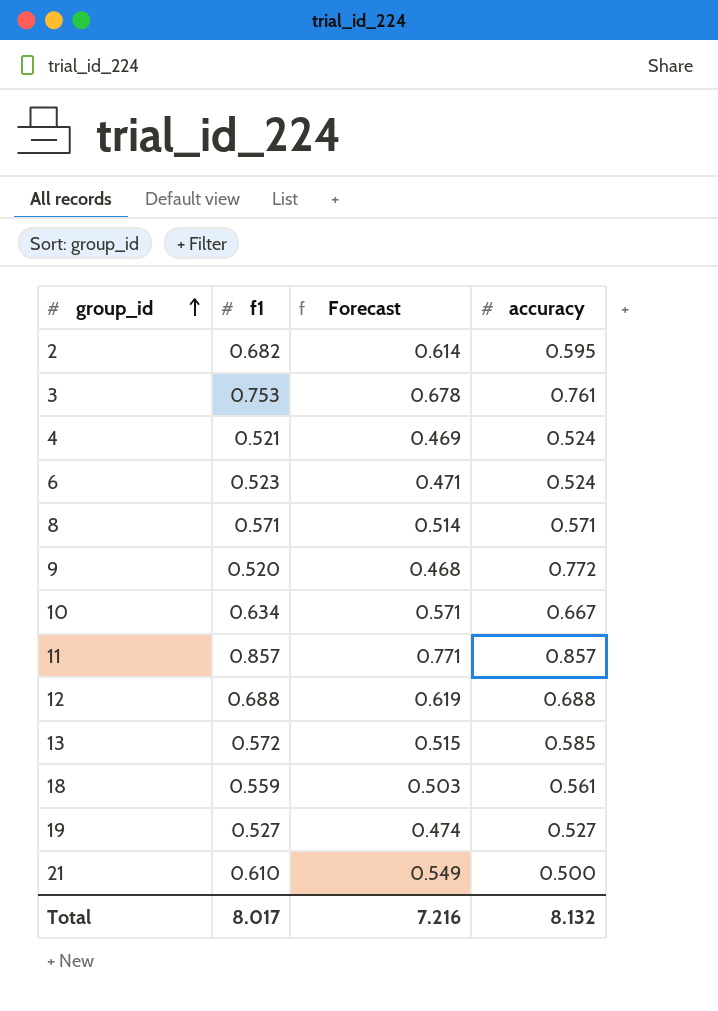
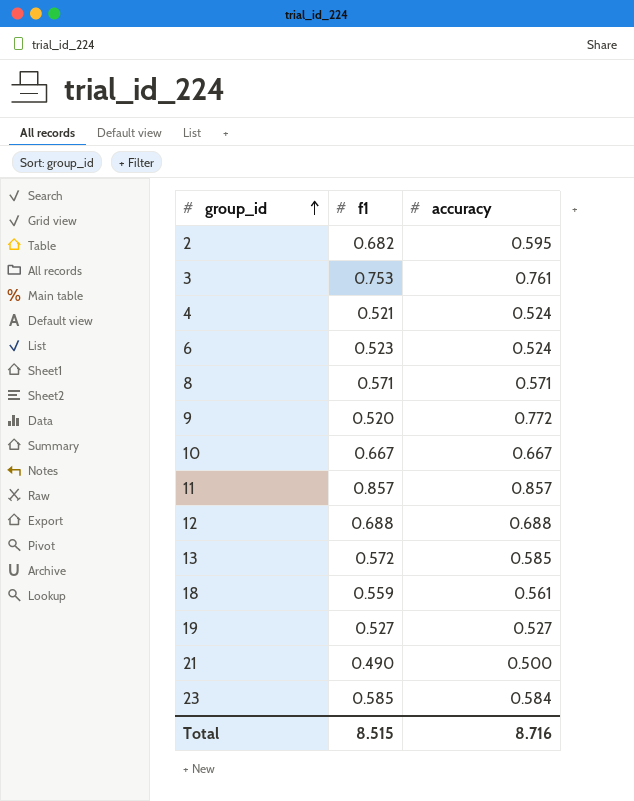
column Forecast | formula: [f1] * 0.9 -> none
10 | f1: 0.634 -> 0.667
21 | f1: 0.610 -> 0.490
row 23: none -> 0.585 | 0.584
Total | f1: 8.017 -> 8.515
Total | accuracy: 8.132 -> 8.716

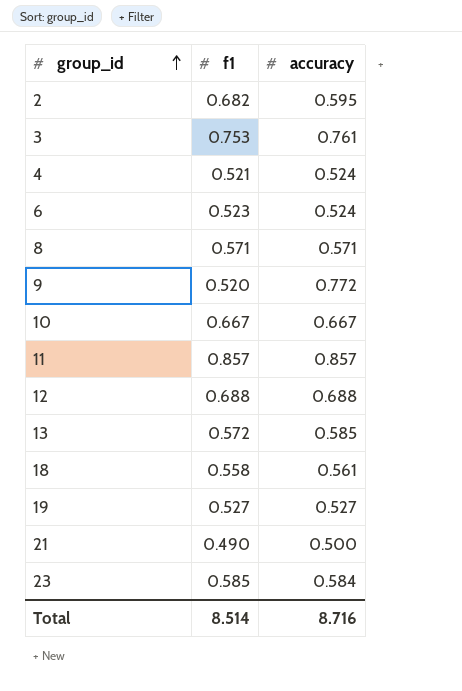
18 | f1: 0.559 -> 0.558
Total | f1: 8.515 -> 8.514

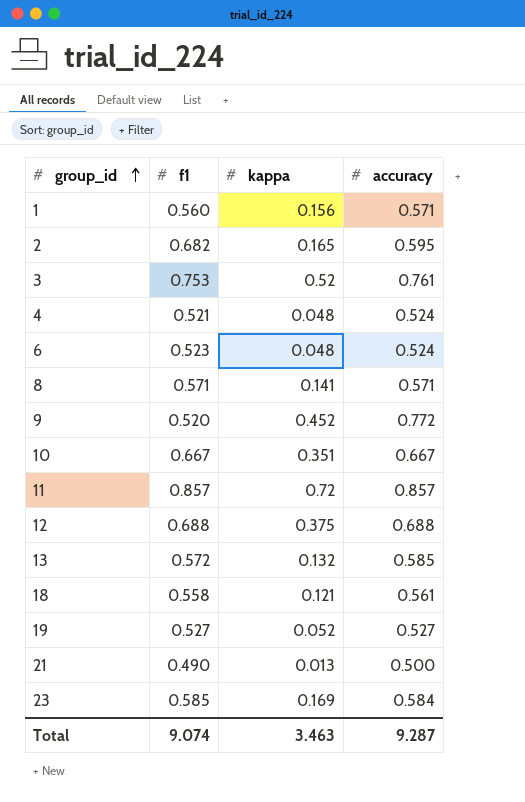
column kappa | position: none -> 3
row 1: none -> 0.560 | 0.156 | 0.571
Total | f1: 8.514 -> 9.074
Total | accuracy: 8.716 -> 9.287

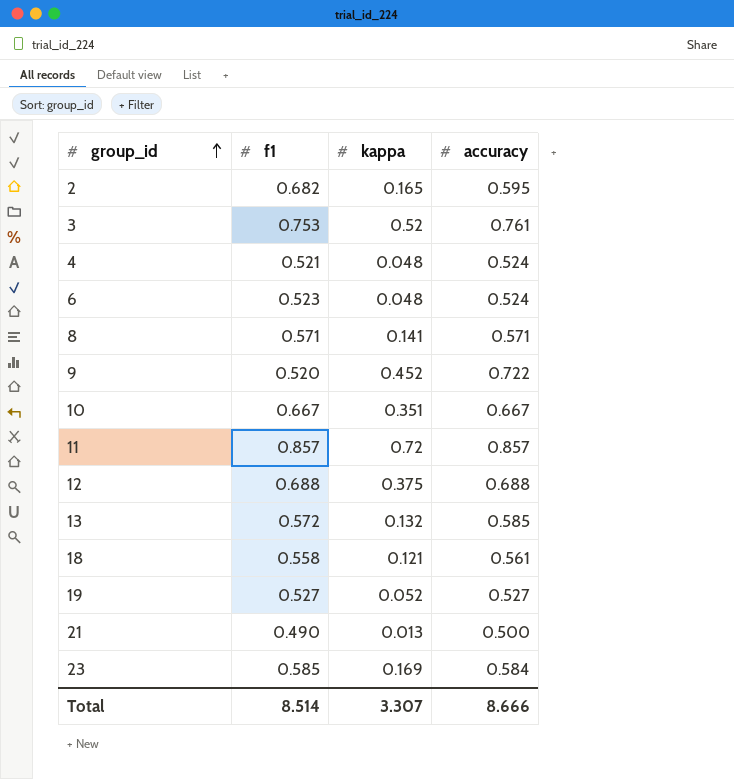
row 1: 0.560 | 0.156 | 0.571 -> none
9 | accuracy: 0.772 -> 0.722
Total | f1: 9.074 -> 8.514
Total | kappa: 3.463 -> 3.307
Total | accuracy: 9.287 -> 8.666

